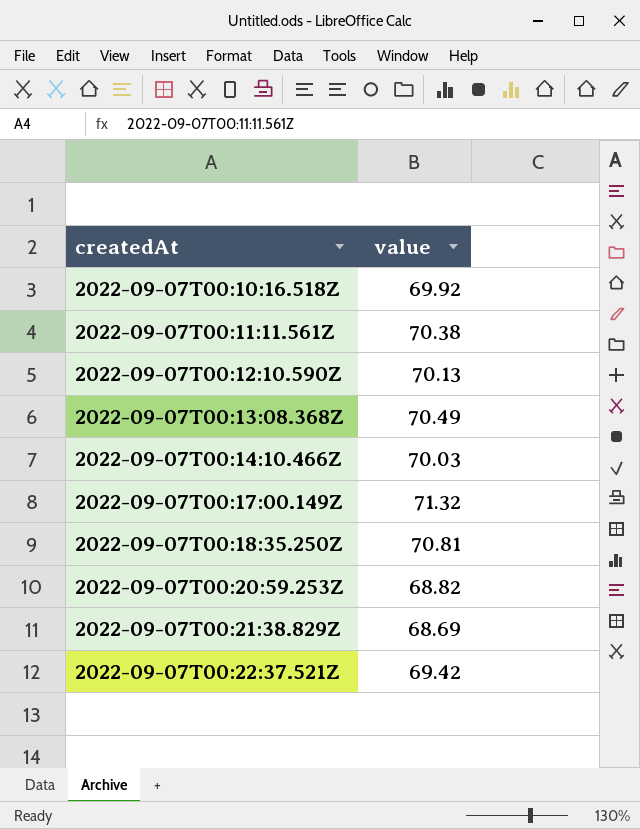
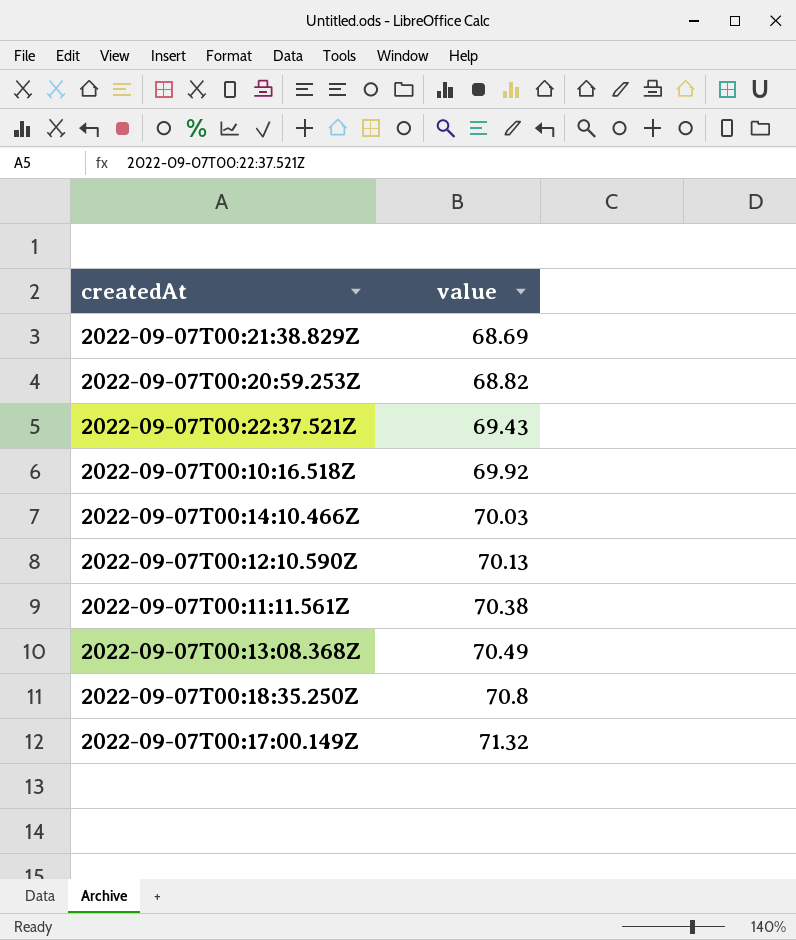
row order: createdAt ascending -> value ascending
2022-09-07T00:22:37.521Z | value: 69.42 -> 69.43
2022-09-07T00:18:35.250Z | value: 70.81 -> 70.8

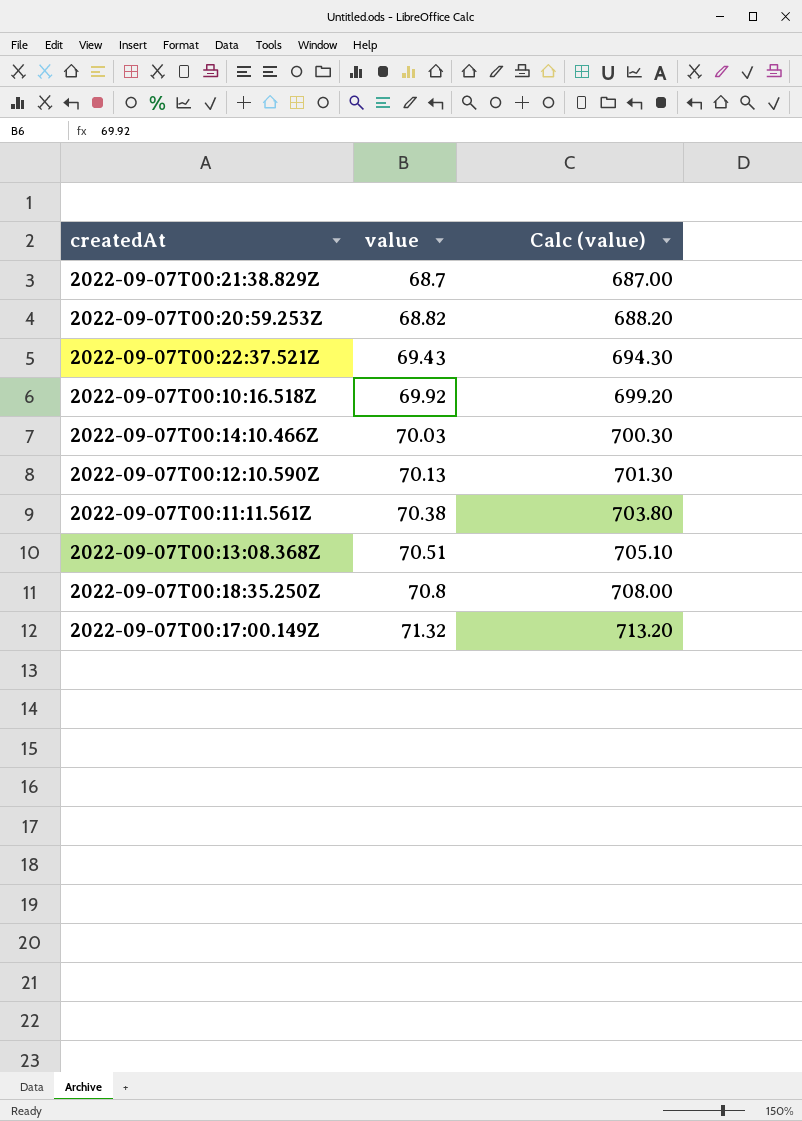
column Calc (value) | formula: none -> [value] * 10
2022-09-07T00:21:38.829Z | value: 68.69 -> 68.7
2022-09-07T00:13:08.368Z | value: 70.49 -> 70.51

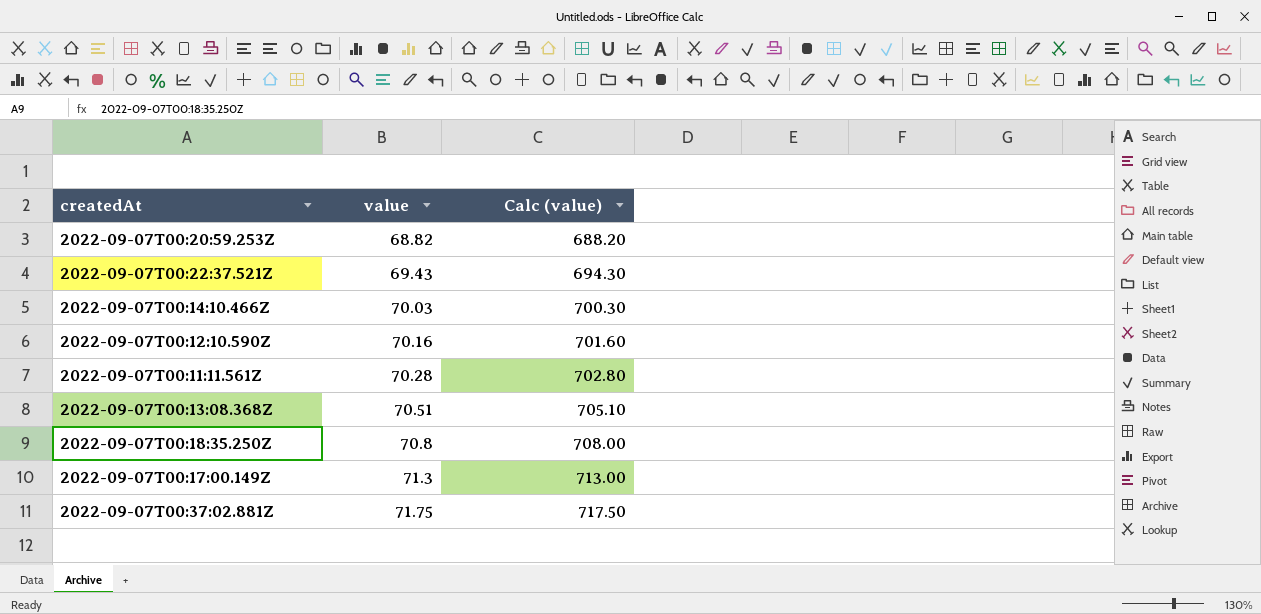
row 2022-09-07T00:21:38.829Z: 68.7 | 687.00 -> none
row 2022-09-07T00:10:16.518Z: 69.92 | 699.20 -> none
2022-09-07T00:12:10.590Z | value: 70.13 -> 70.16
2022-09-07T00:12:10.590Z | Calc (value): 701.30 -> 701.60
2022-09-07T00:11:11.561Z | value: 70.38 -> 70.28
2022-09-07T00:11:11.561Z | Calc (value): 703.80 -> 702.80
2022-09-07T00:17:00.149Z | value: 71.32 -> 71.3
2022-09-07T00:17:00.149Z | Calc (value): 713.20 -> 713.00
row 2022-09-07T00:37:02.881Z: none -> 71.75 | 717.50

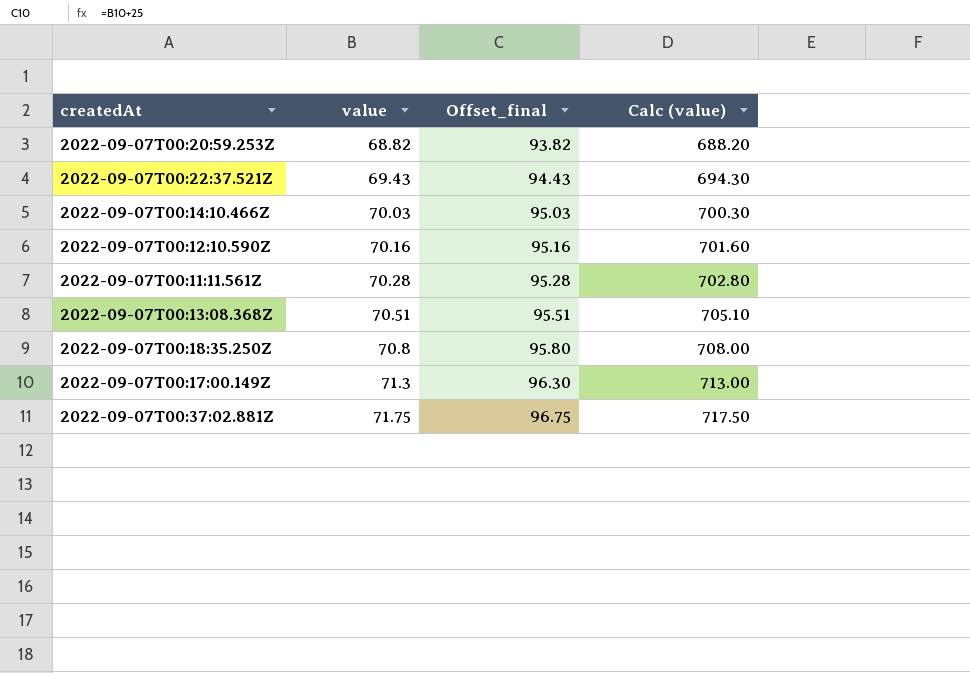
column Offset_final | formula: none -> [value] + 25

